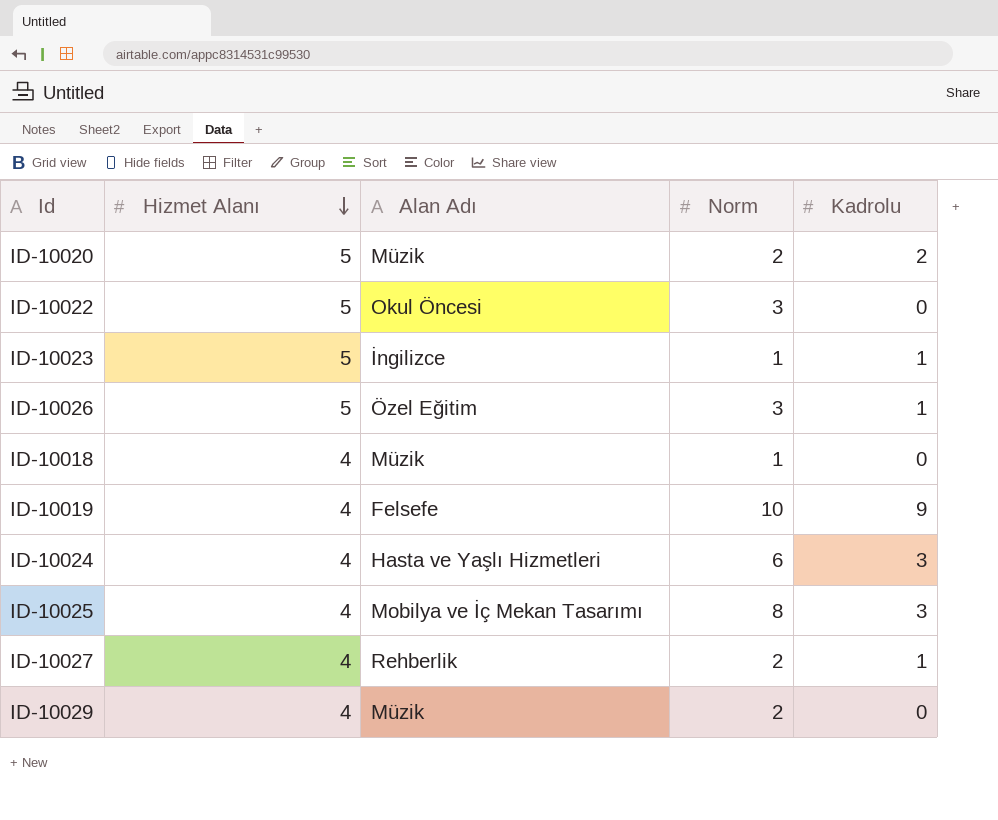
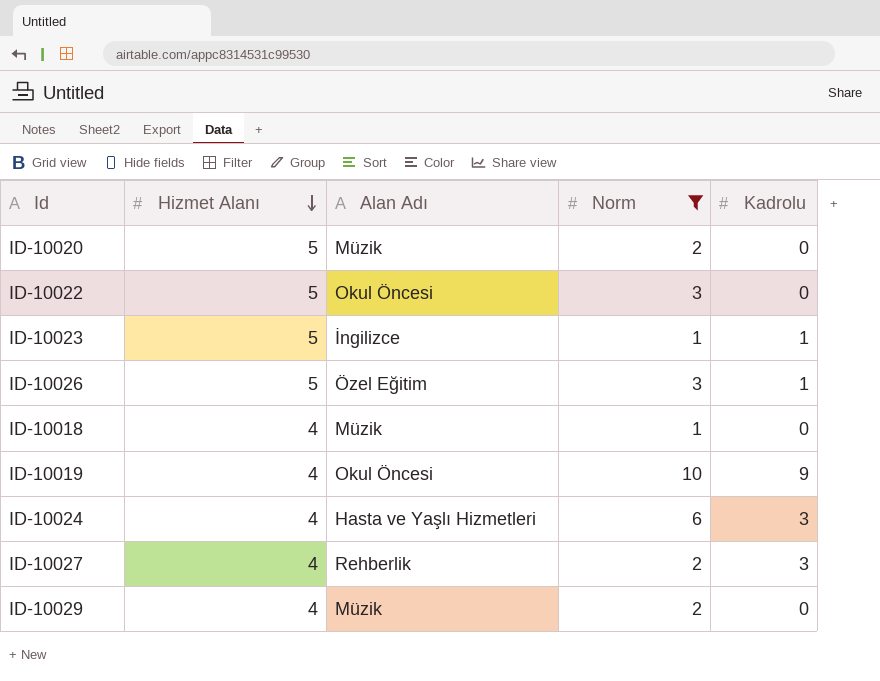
filter: none -> Norm != 8
ID-10020 | Kadrolu: 2 -> 0
ID-10019 | Alan Adı: Felsefe -> Okul Öncesi
ID-10027 | Kadrolu: 1 -> 3

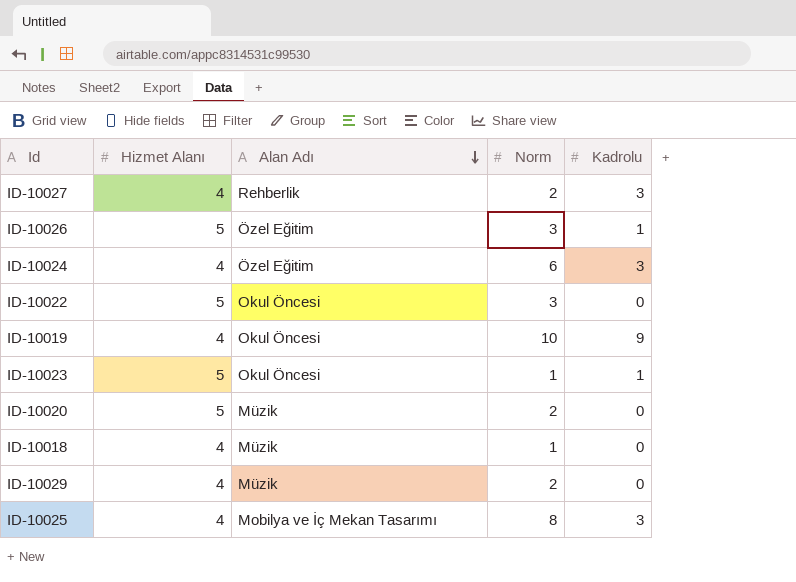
filter: Norm != 8 -> none
row order: Hizmet Alanı descending -> Alan Adı descending
ID-10024 | Alan Adı: Hasta ve Yaşlı Hizmetleri -> Özel Eğitim
ID-10023 | Alan Adı: İngilizce -> Okul Öncesi

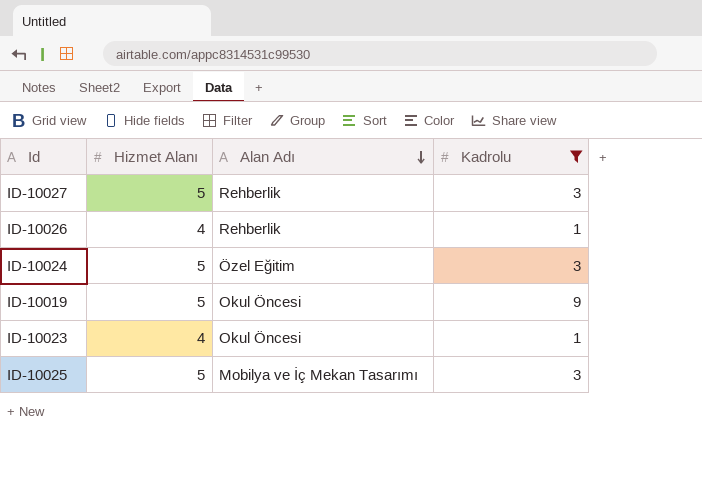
filter: none -> Kadrolu != 0
column Norm | position: 4 -> none
ID-10027 | Hizmet Alanı: 4 -> 5
ID-10026 | Hizmet Alanı: 5 -> 4
ID-10026 | Alan Adı: Özel Eğitim -> Rehberlik
ID-10024 | Hizmet Alanı: 4 -> 5
ID-10019 | Hizmet Alanı: 4 -> 5
ID-10023 | Hizmet Alanı: 5 -> 4
ID-10025 | Hizmet Alanı: 4 -> 5

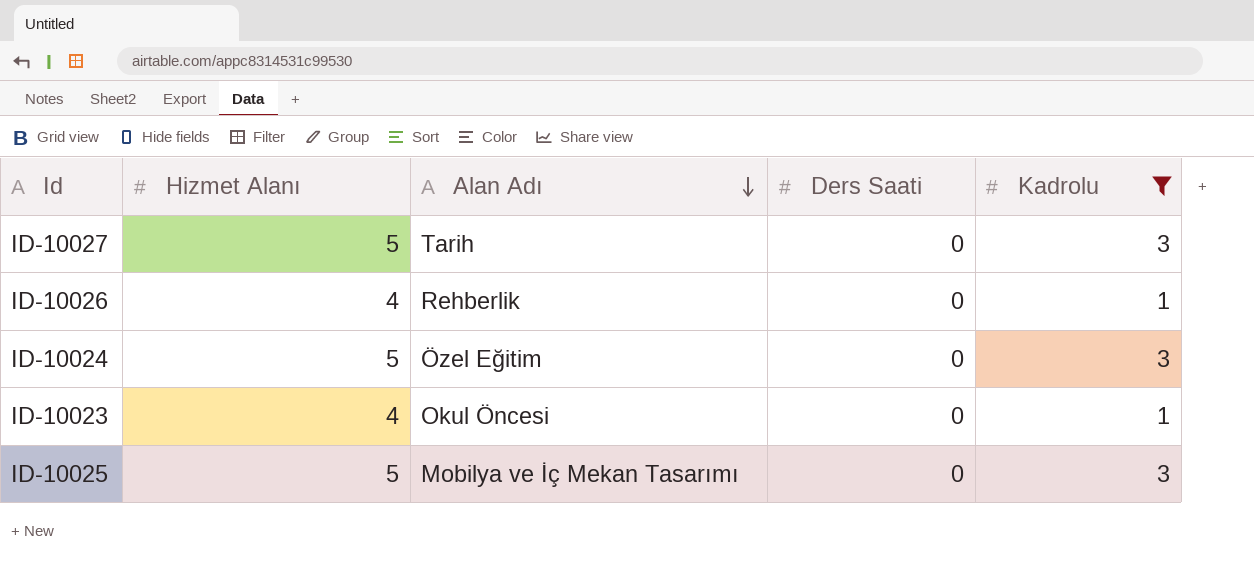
column Ders Saati | position: none -> 4
row ID-10019: 5 | Okul Öncesi | 9 -> none
ID-10027 | Alan Adı: Rehberlik -> Tarih

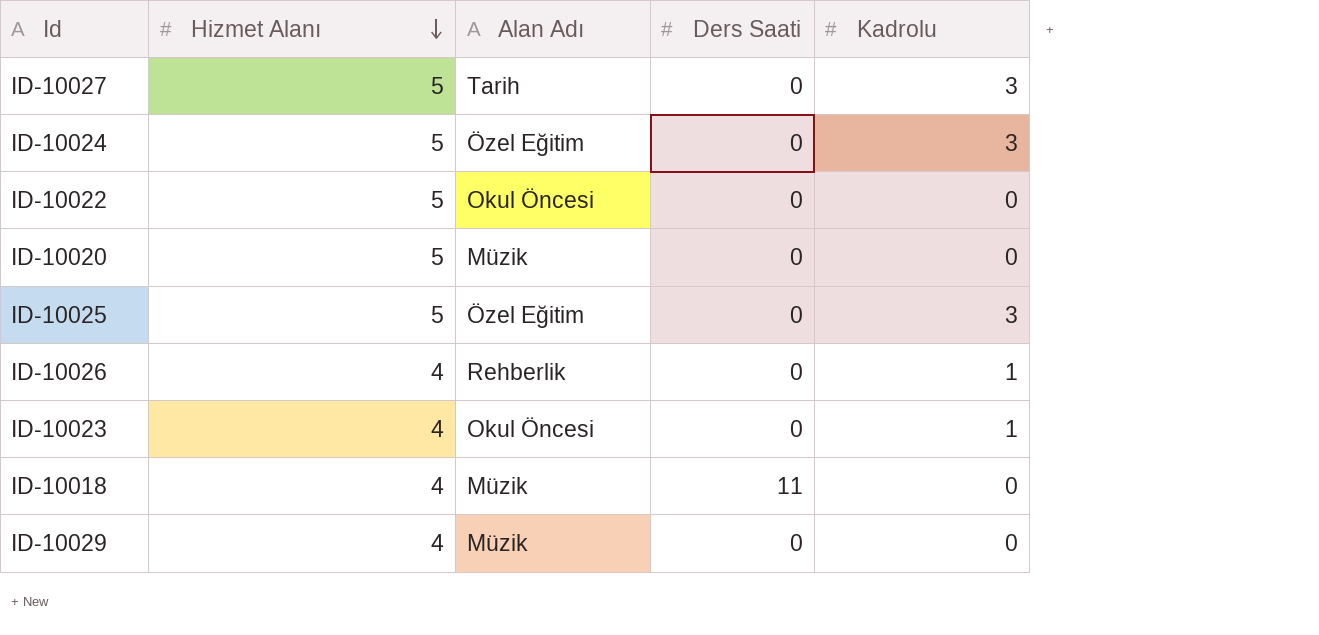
filter: Kadrolu != 0 -> none
row order: Alan Adı descending -> Hizmet Alanı descending
ID-10025 | Alan Adı: Mobilya ve İç Mekan Tasarımı -> Özel Eğitim

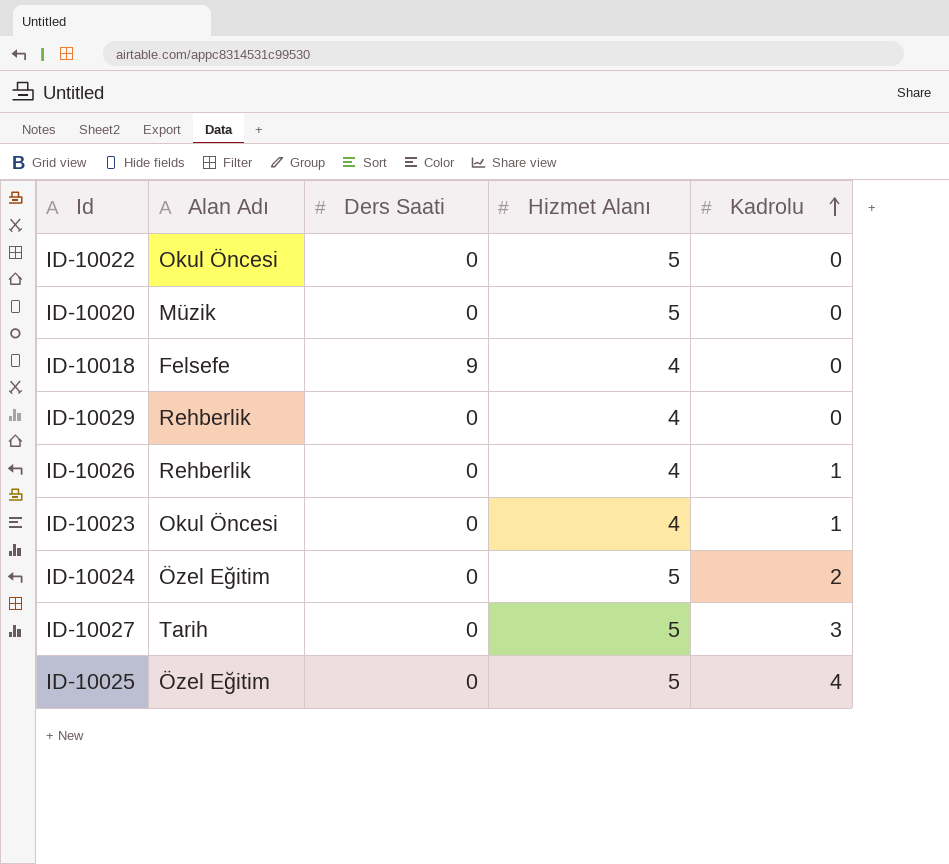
row order: Hizmet Alanı descending -> Kadrolu ascending
column Hizmet Alanı | position: 2 -> 4
ID-10018 | Alan Adı: Müzik -> Felsefe
ID-10018 | Ders Saati: 11 -> 9
ID-10029 | Alan Adı: Müzik -> Rehberlik
ID-10024 | Kadrolu: 3 -> 2
ID-10025 | Kadrolu: 3 -> 4

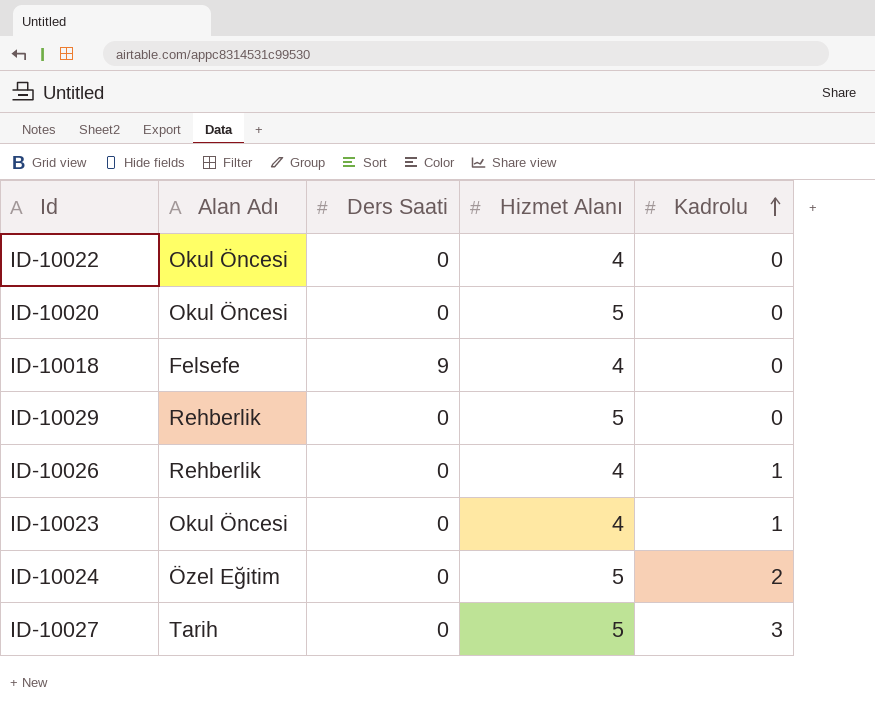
row ID-10025: Özel Eğitim | 0 | 5 | 4 -> none
ID-10022 | Hizmet Alanı: 5 -> 4
ID-10020 | Alan Adı: Müzik -> Okul Öncesi
ID-10029 | Hizmet Alanı: 4 -> 5

